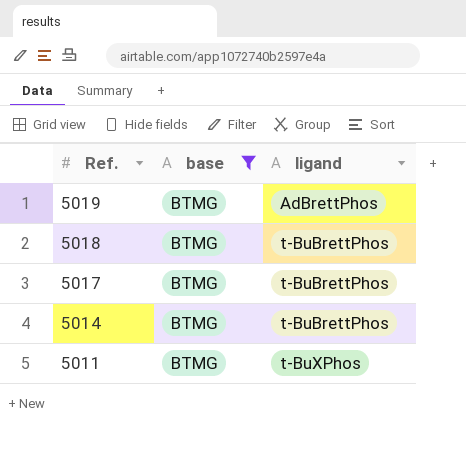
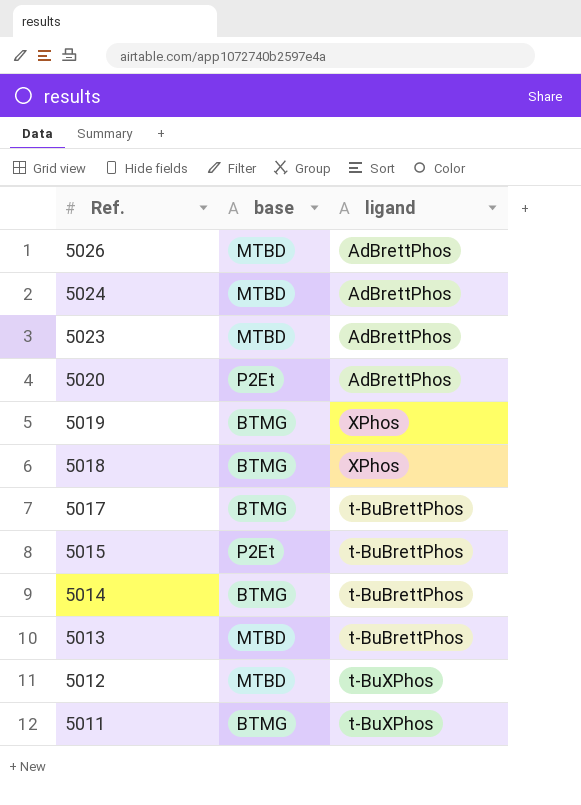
filter: base = BTMG -> none
5019 | ligand: AdBrettPhos -> XPhos
5018 | ligand: t-BuBrettPhos -> XPhos

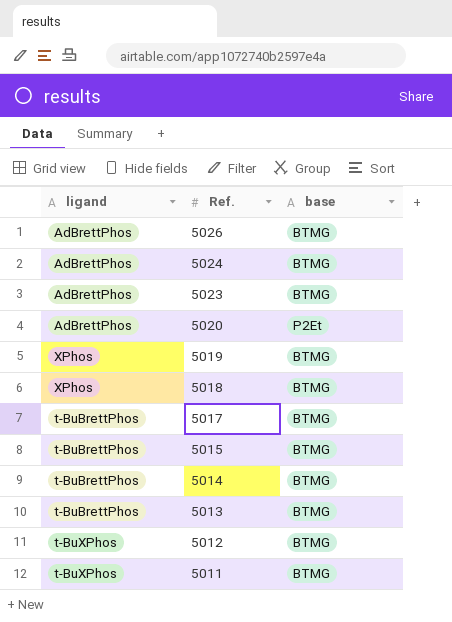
column ligand | position: 3 -> 1
5026 | base: MTBD -> BTMG
5024 | base: MTBD -> BTMG
5023 | base: MTBD -> BTMG
5015 | base: P2Et -> BTMG
5013 | base: MTBD -> BTMG
5012 | base: MTBD -> BTMG

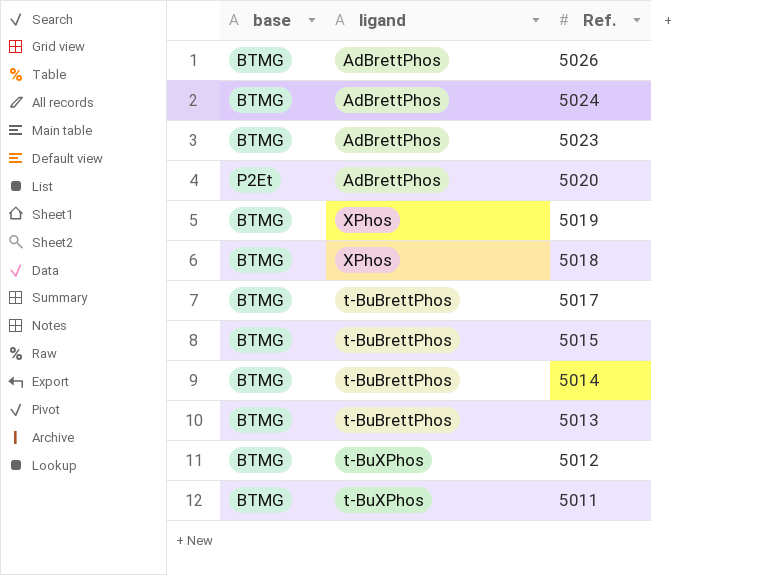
column base | position: 3 -> 1

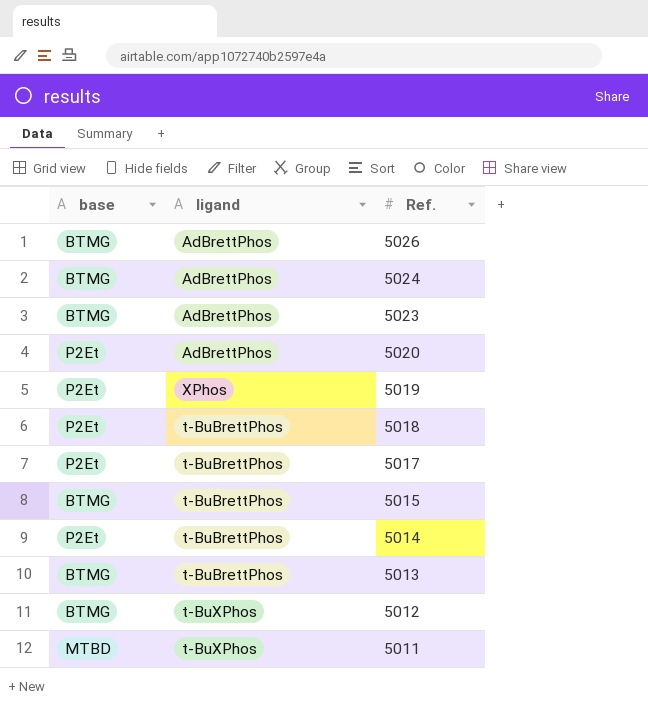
5019 | base: BTMG -> P2Et
5018 | base: BTMG -> P2Et
5018 | ligand: XPhos -> t-BuBrettPhos
5017 | base: BTMG -> P2Et
5014 | base: BTMG -> P2Et
5011 | base: BTMG -> MTBD

